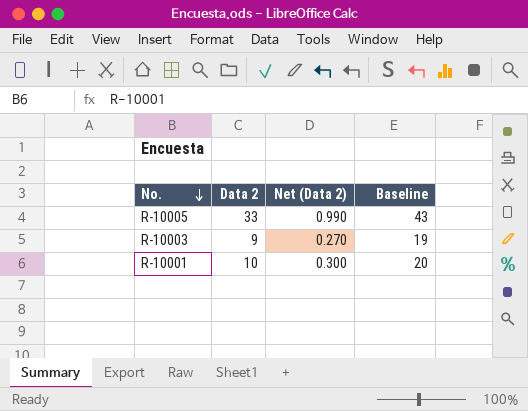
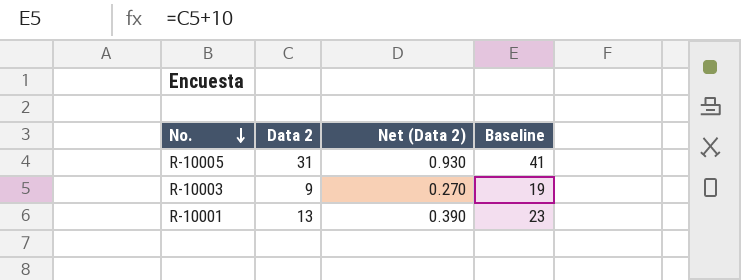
R-10005 | Data 2: 33 -> 31
R-10005 | Net (Data 2): 0.990 -> 0.930
R-10005 | Baseline: 43 -> 41
R-10001 | Data 2: 10 -> 13
R-10001 | Net (Data 2): 0.300 -> 0.390
R-10001 | Baseline: 20 -> 23

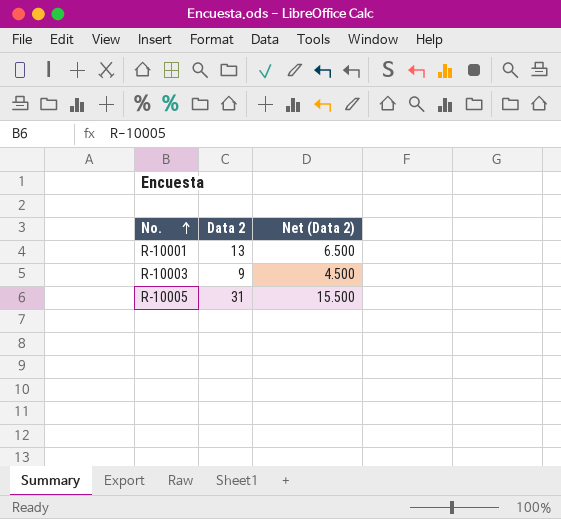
row order: No. descending -> No. ascending
column Baseline | formula: [Data 2] + 10 -> none
column Net (Data 2) | formula: [Data 2] * 0.03 -> [Data 2] * 0.5

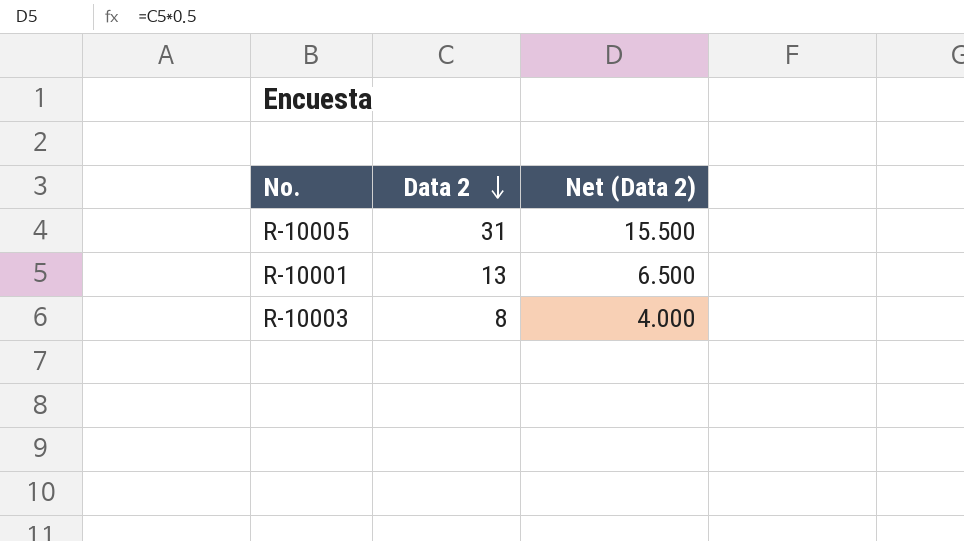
row order: No. ascending -> Data 2 descending
R-10003 | Data 2: 9 -> 8
R-10003 | Net (Data 2): 4.500 -> 4.000

